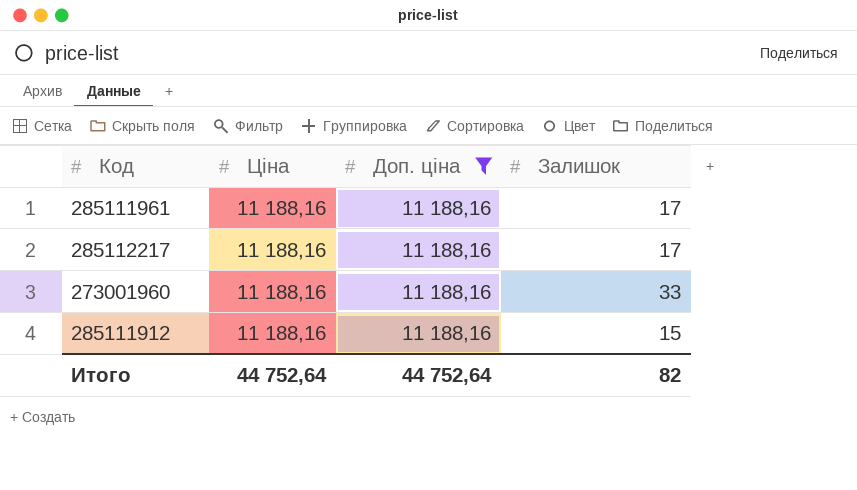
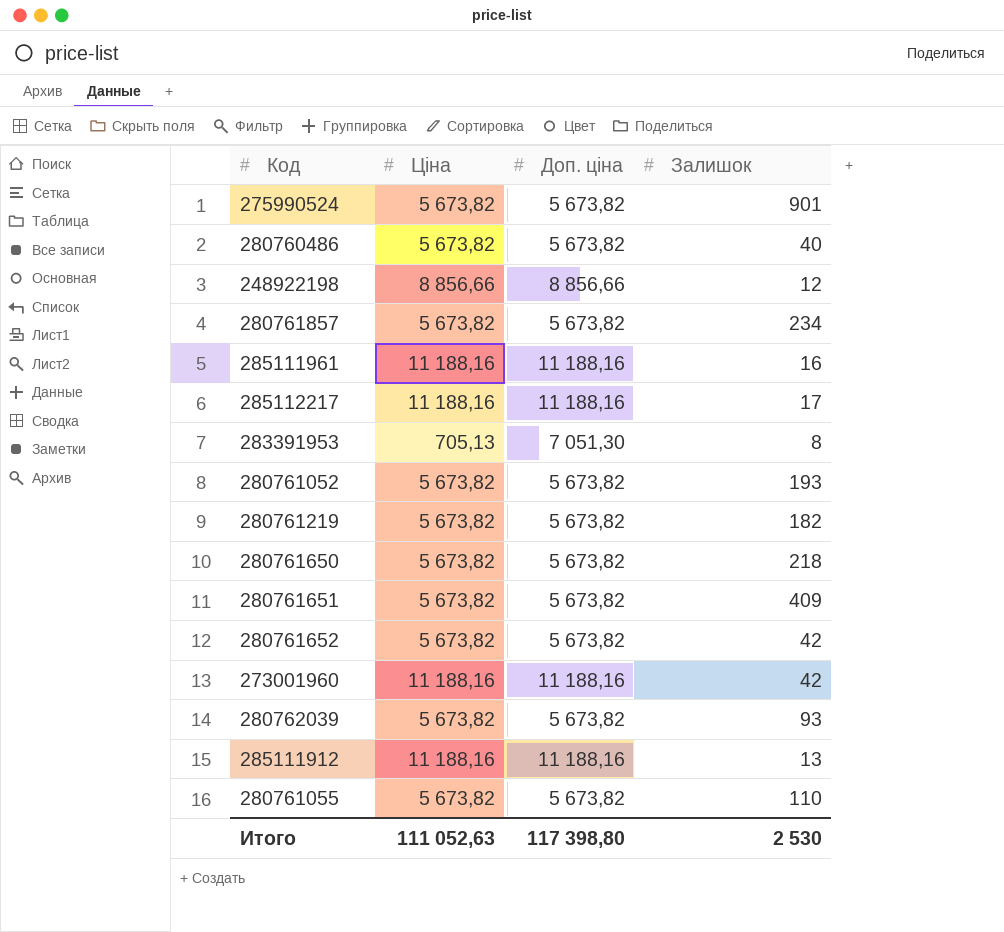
filter: Доп. ціна = 11 188,16 -> none
285111961 | Залишок: 17 -> 16
273001960 | Залишок: 33 -> 42
285111912 | Залишок: 15 -> 13
Итого | Ціна: 44 752,64 -> 111 052,63
Итого | Доп. ціна: 44 752,64 -> 117 398,80
Итого | Залишок: 82 -> 2 530

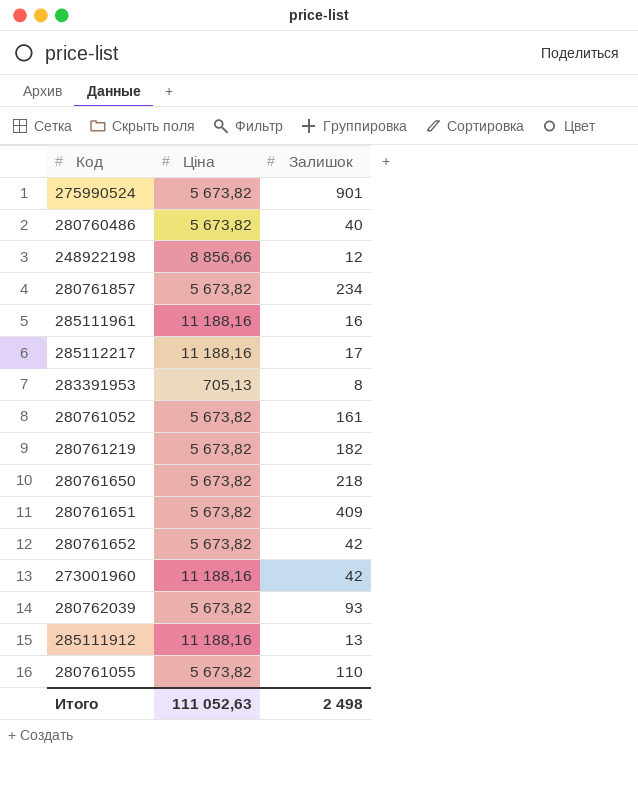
column Доп. ціна | position: 3 -> none
280761052 | Залишок: 193 -> 161
Итого | Залишок: 2 530 -> 2 498

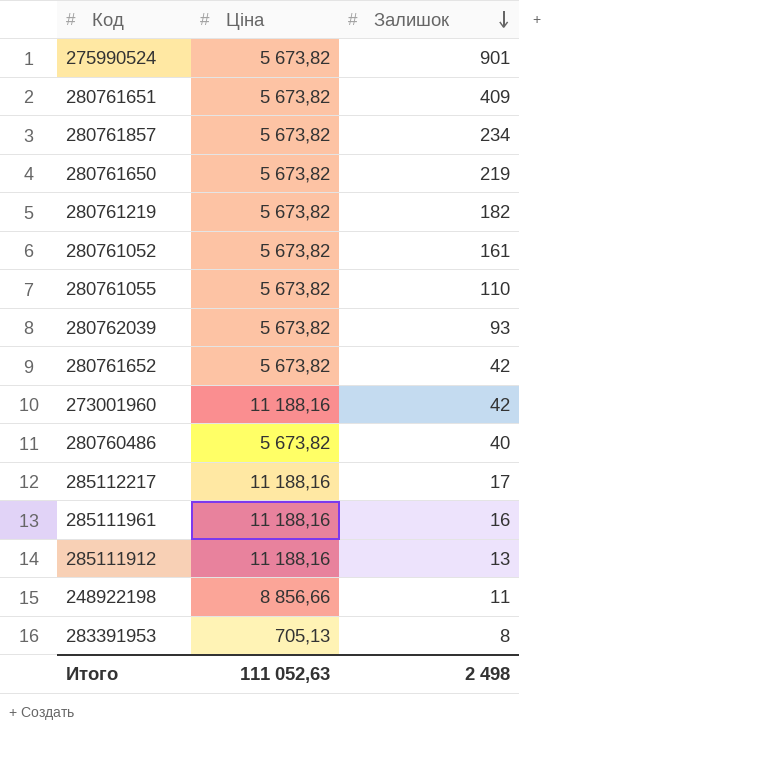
row order: none -> Залишок descending
280761650 | Залишок: 218 -> 219
248922198 | Залишок: 12 -> 11

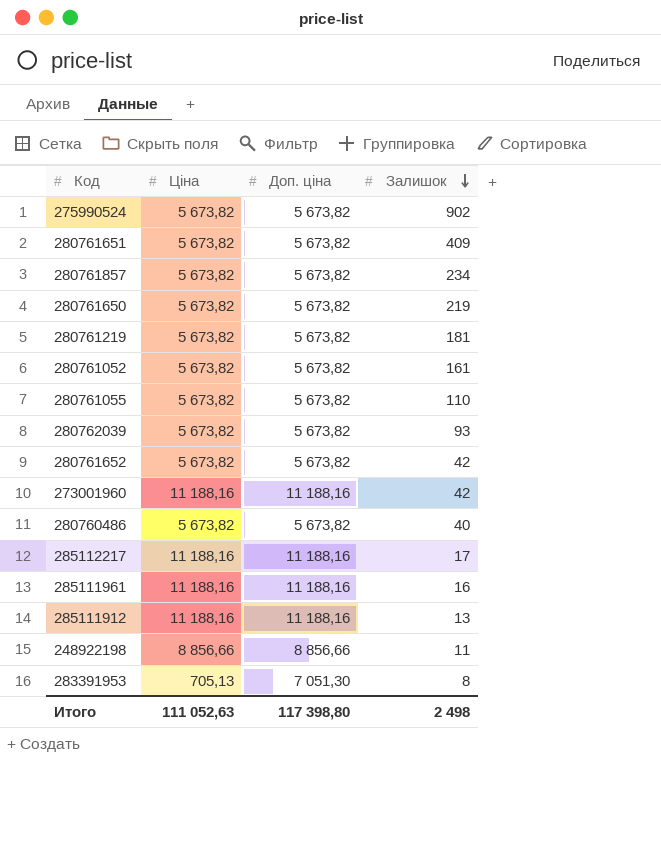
column Доп. ціна | position: none -> 3
275990524 | Залишок: 901 -> 902
280761219 | Залишок: 182 -> 181

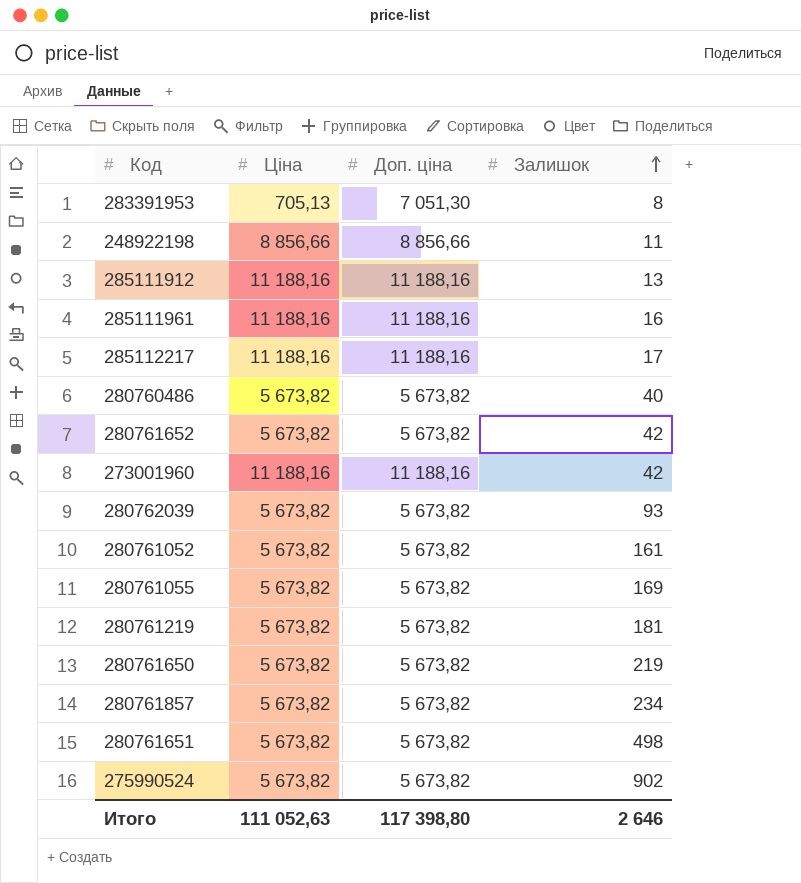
row order: Залишок descending -> Залишок ascending
280761055 | Залишок: 110 -> 169
280761651 | Залишок: 409 -> 498
Итого | Залишок: 2 498 -> 2 646

